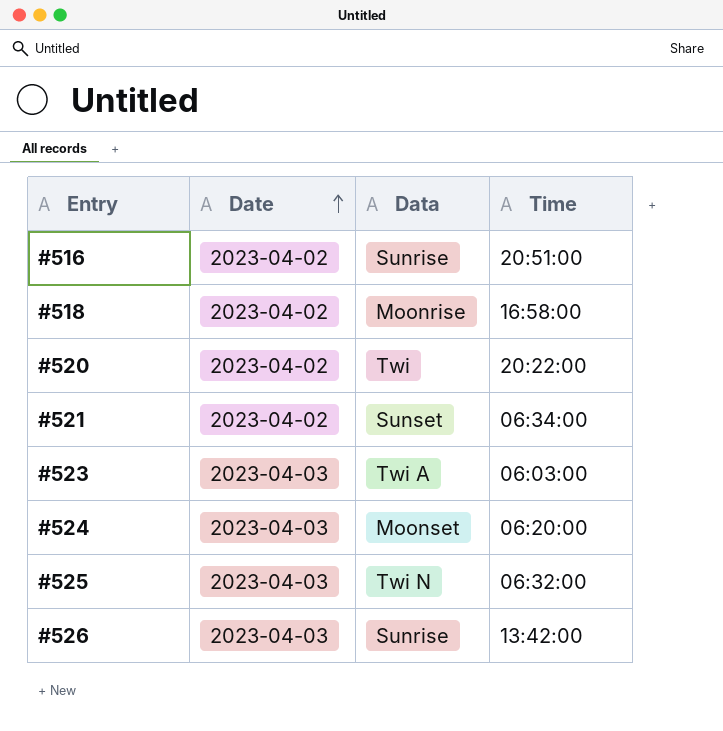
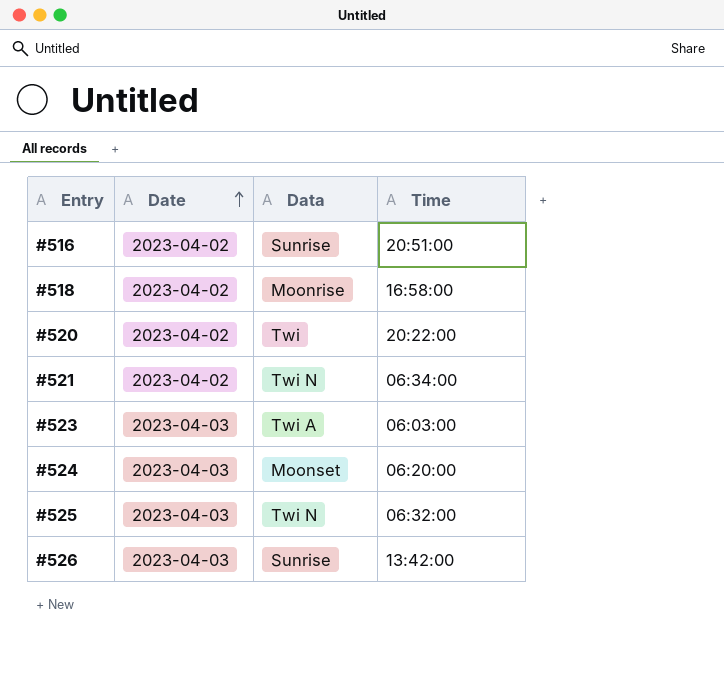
#521 | Data: Sunset -> Twi N

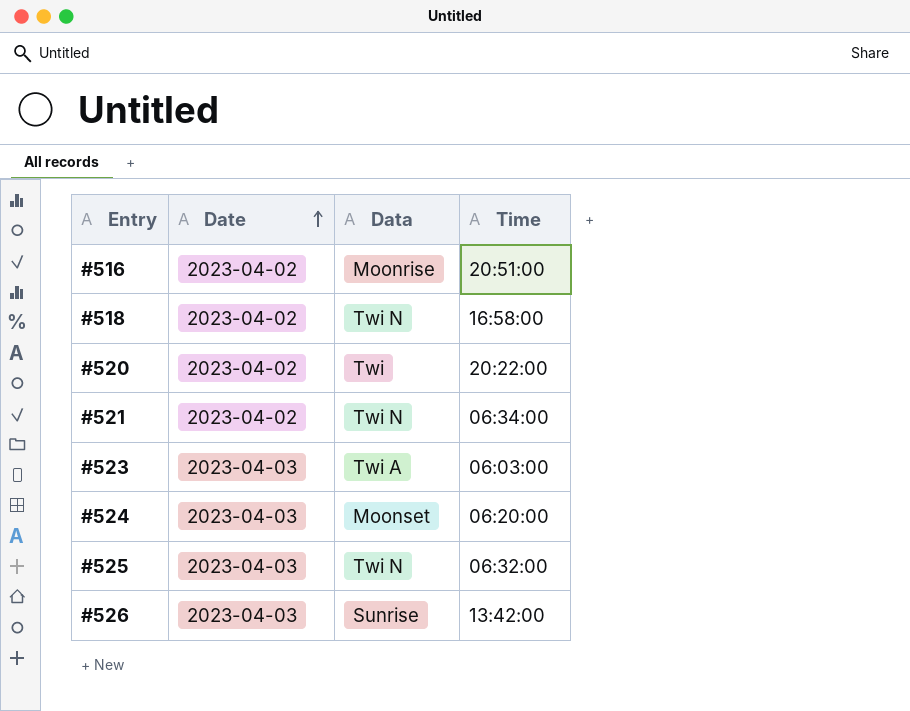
#516 | Data: Sunrise -> Moonrise
#518 | Data: Moonrise -> Twi N

